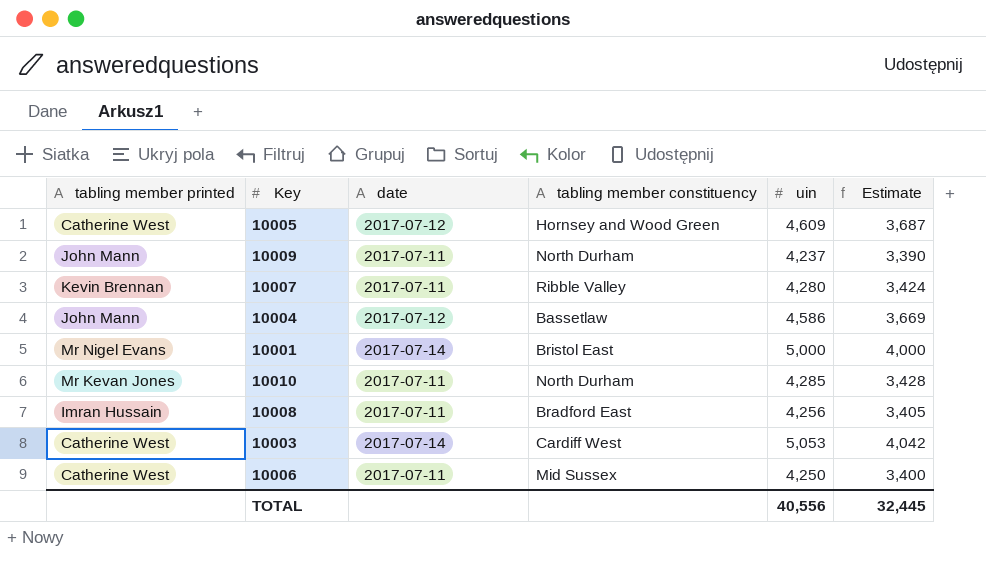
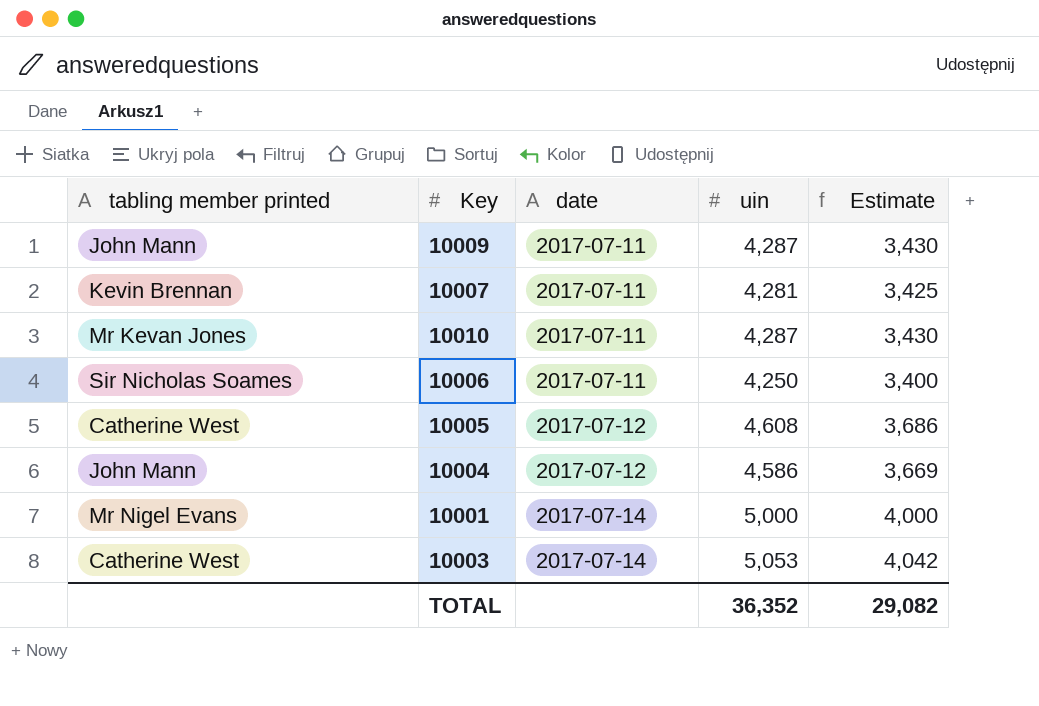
row order: none -> date ascending
column tabling member constituency | position: 4 -> none
row 10008: Imran Hussain | 2017-07-11 | Bradford East | 4,256 | 3,405 -> none
10009 | uin: 4,237 -> 4,287
10009 | Estimate: 3,390 -> 3,430
10007 | uin: 4,280 -> 4,281
10007 | Estimate: 3,424 -> 3,425
10010 | uin: 4,285 -> 4,287
10010 | Estimate: 3,428 -> 3,430
10006 | tabling member printed: Catherine West -> Sir Nicholas Soames
10005 | uin: 4,609 -> 4,608
10005 | Estimate: 3,687 -> 3,686
TOTAL | uin: 40,556 -> 36,352
TOTAL | Estimate: 32,445 -> 29,082

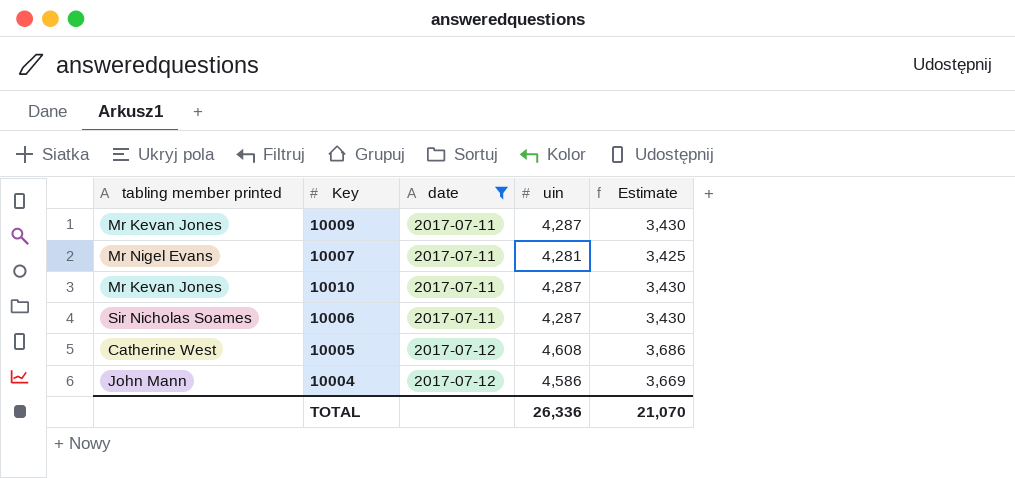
filter: none -> date != 2017-07-14
10009 | tabling member printed: John Mann -> Mr Kevan Jones
10007 | tabling member printed: Kevin Brennan -> Mr Nigel Evans
10006 | uin: 4,250 -> 4,287
10006 | Estimate: 3,400 -> 3,430
TOTAL | uin: 36,352 -> 26,336
TOTAL | Estimate: 29,082 -> 21,070

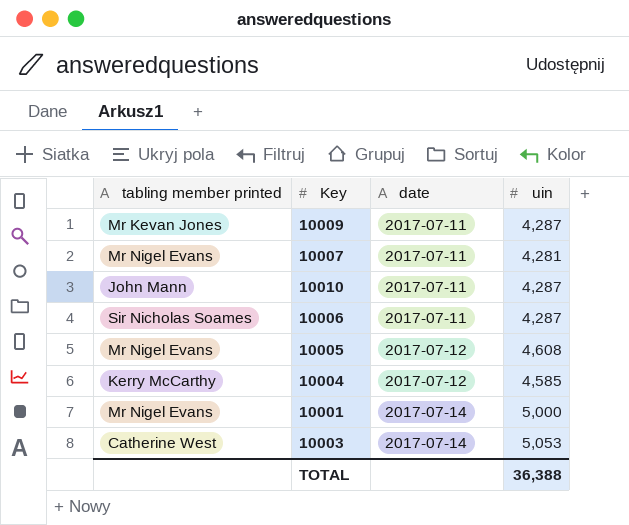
filter: date != 2017-07-14 -> none
column Estimate | formula: [uin] * 0.8 -> none
10010 | tabling member printed: Mr Kevan Jones -> John Mann
10005 | tabling member printed: Catherine West -> Mr Nigel Evans
10004 | tabling member printed: John Mann -> Kerry McCarthy
10004 | uin: 4,586 -> 4,585
TOTAL | uin: 26,336 -> 36,388

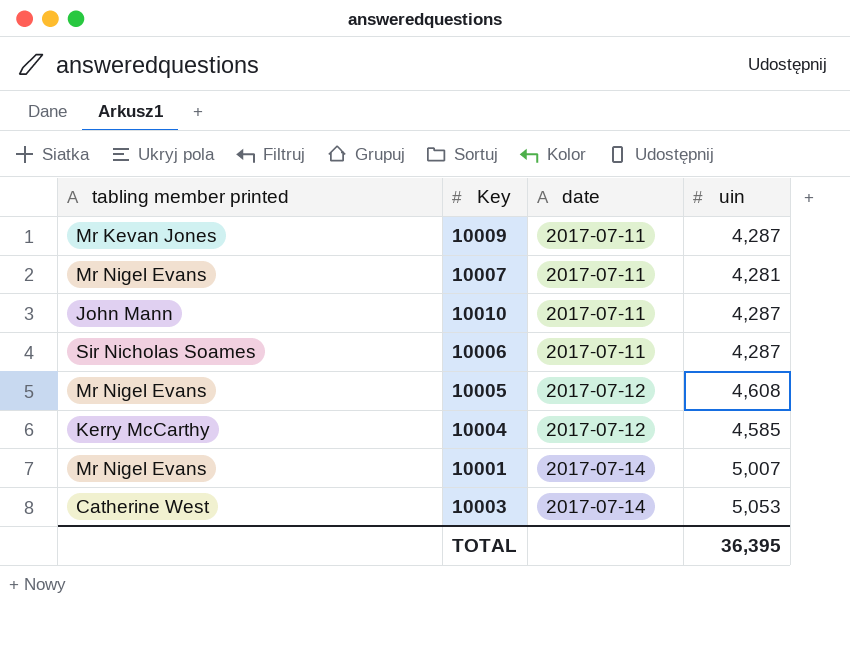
10001 | uin: 5,000 -> 5,007
TOTAL | uin: 36,388 -> 36,395

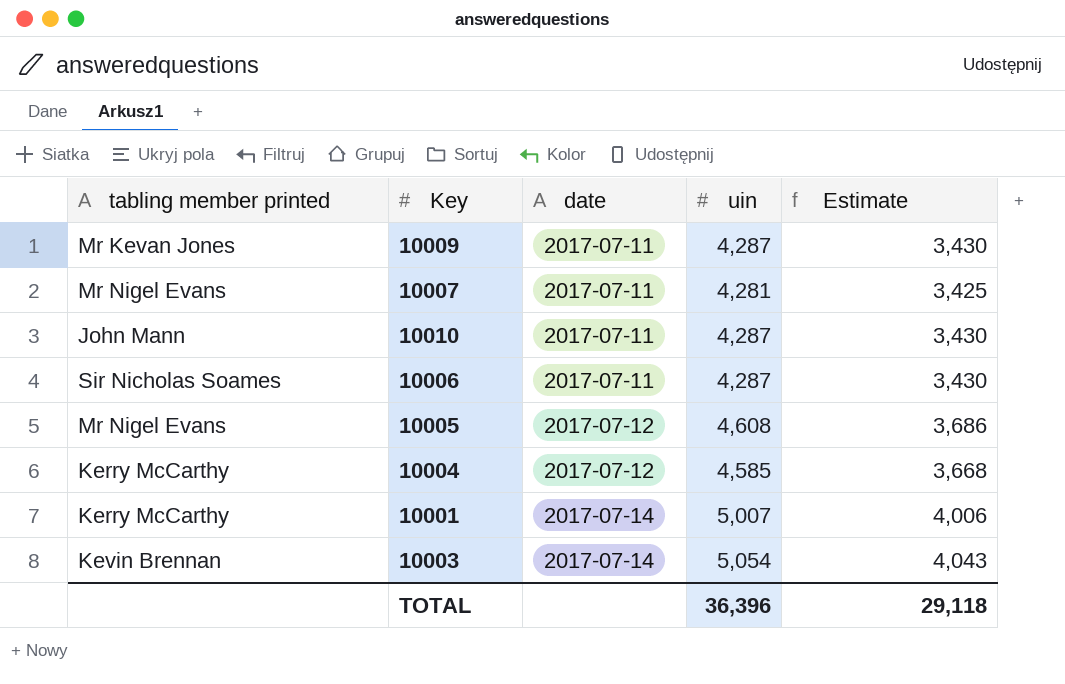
column Estimate | formula: none -> [uin] * 0.8
10001 | tabling member printed: Mr Nigel Evans -> Kerry McCarthy
10003 | tabling member printed: Catherine West -> Kevin Brennan
10003 | uin: 5,053 -> 5,054
TOTAL | uin: 36,395 -> 36,396

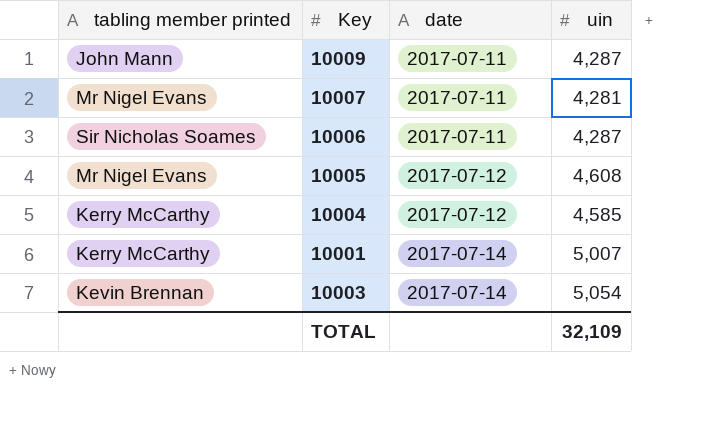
column Estimate | formula: [uin] * 0.8 -> none
row 10010: John Mann | 2017-07-11 | 4,287 | 3,430 -> none
10009 | tabling member printed: Mr Kevan Jones -> John Mann
TOTAL | uin: 36,396 -> 32,109

